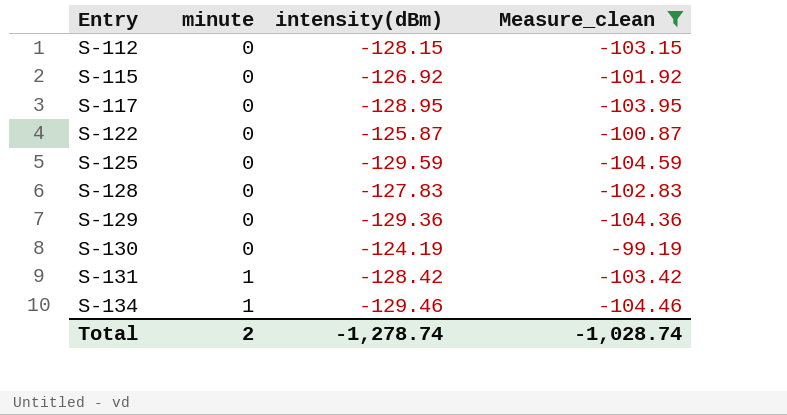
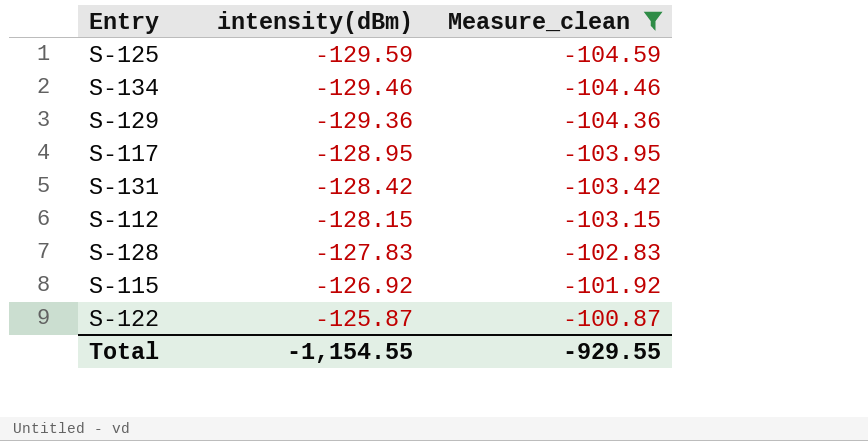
row order: Entry ascending -> intensity(dBm) ascending
column minute | position: 2 -> none
row S-130: 0 | -124.19 | -99.19 -> none
Total | intensity(dBm): -1,278.74 -> -1,154.55
Total | Measure_clean: -1,028.74 -> -929.55

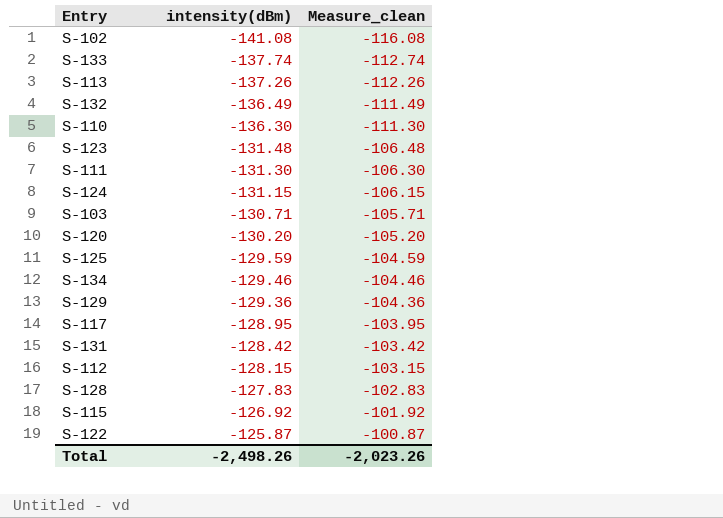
filter: Measure_clean >= -104.59 -> none
Total | intensity(dBm): -1,154.55 -> -2,498.26
Total | Measure_clean: -929.55 -> -2,023.26

